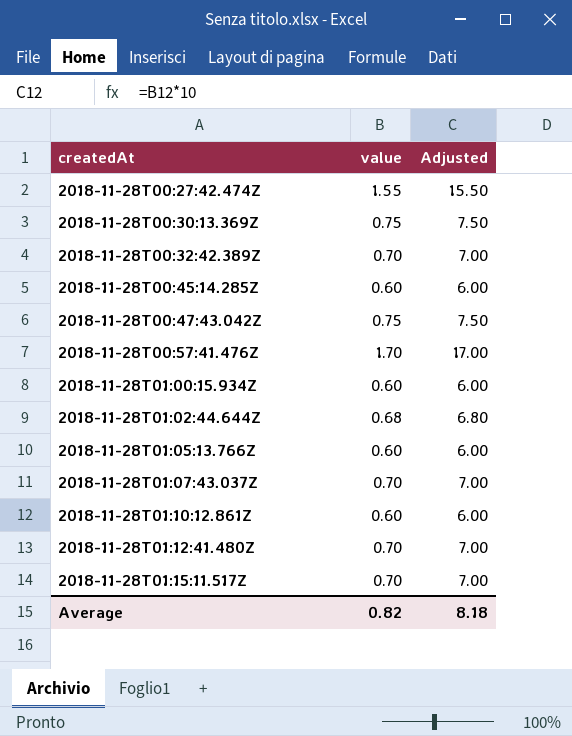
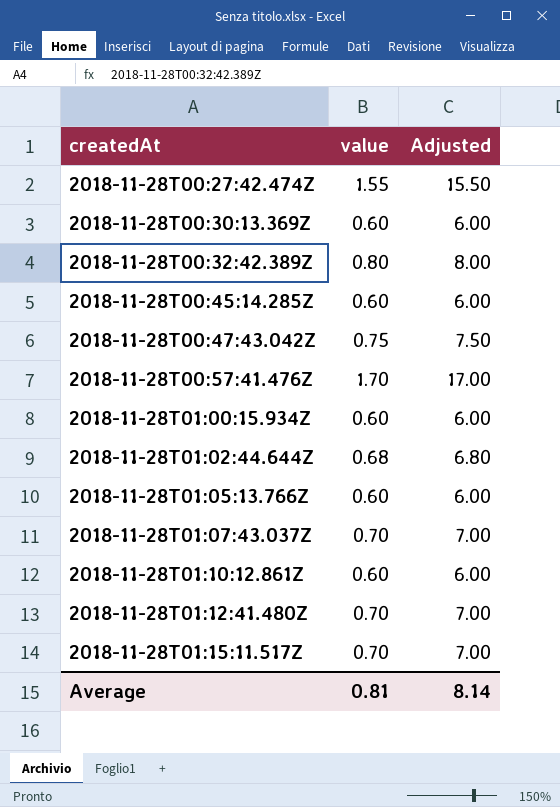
2018-11-28T00:30:13.369Z | value: 0.75 -> 0.60
2018-11-28T00:30:13.369Z | Adjusted: 7.50 -> 6.00
2018-11-28T00:32:42.389Z | value: 0.70 -> 0.80
2018-11-28T00:32:42.389Z | Adjusted: 7.00 -> 8.00
Average | value: 0.82 -> 0.81
Average | Adjusted: 8.18 -> 8.14

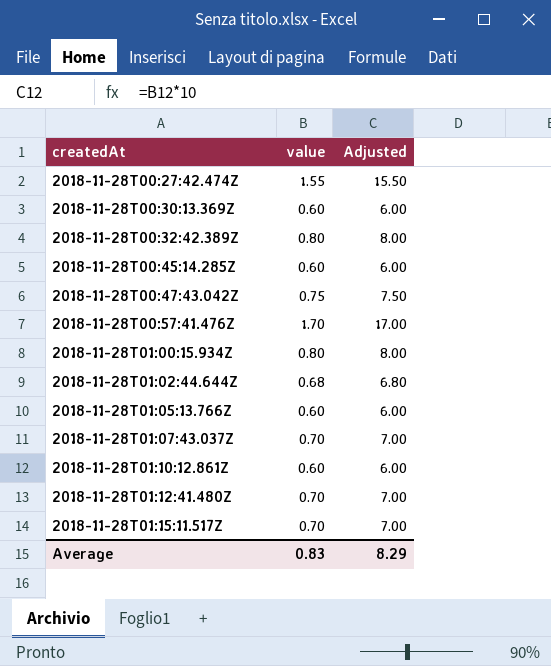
2018-11-28T01:00:15.934Z | value: 0.60 -> 0.80
2018-11-28T01:00:15.934Z | Adjusted: 6.00 -> 8.00
Average | value: 0.81 -> 0.83
Average | Adjusted: 8.14 -> 8.29

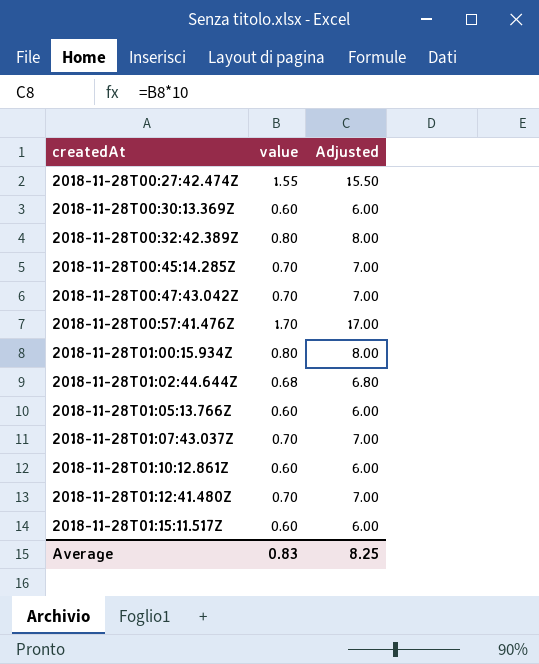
2018-11-28T00:45:14.285Z | value: 0.60 -> 0.70
2018-11-28T00:45:14.285Z | Adjusted: 6.00 -> 7.00
2018-11-28T00:47:43.042Z | value: 0.75 -> 0.70
2018-11-28T00:47:43.042Z | Adjusted: 7.50 -> 7.00
2018-11-28T01:15:11.517Z | value: 0.70 -> 0.60
2018-11-28T01:15:11.517Z | Adjusted: 7.00 -> 6.00
Average | Adjusted: 8.29 -> 8.25

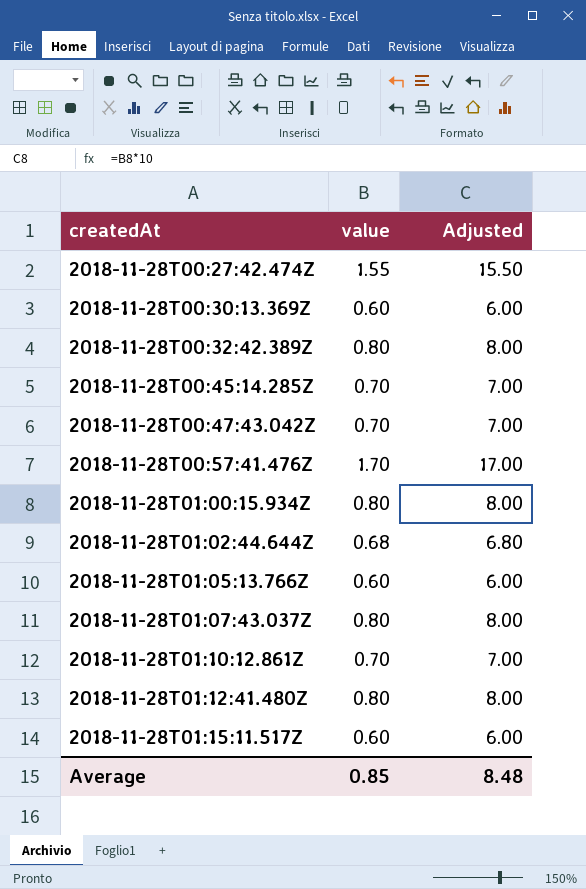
2018-11-28T01:07:43.037Z | value: 0.70 -> 0.80
2018-11-28T01:07:43.037Z | Adjusted: 7.00 -> 8.00
2018-11-28T01:10:12.861Z | value: 0.60 -> 0.70
2018-11-28T01:10:12.861Z | Adjusted: 6.00 -> 7.00
2018-11-28T01:12:41.480Z | value: 0.70 -> 0.80
2018-11-28T01:12:41.480Z | Adjusted: 7.00 -> 8.00
Average | value: 0.83 -> 0.85
Average | Adjusted: 8.25 -> 8.48

